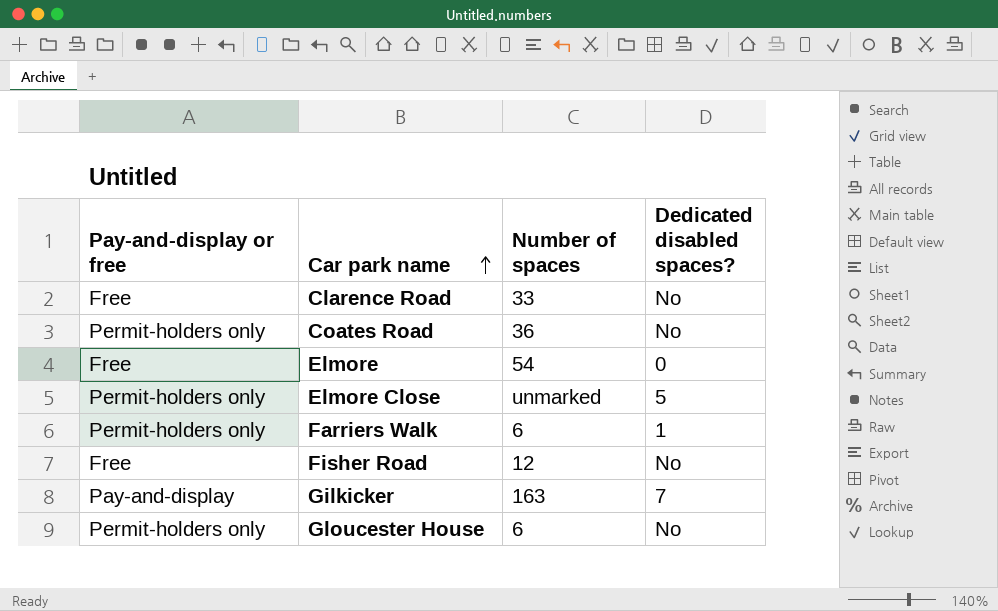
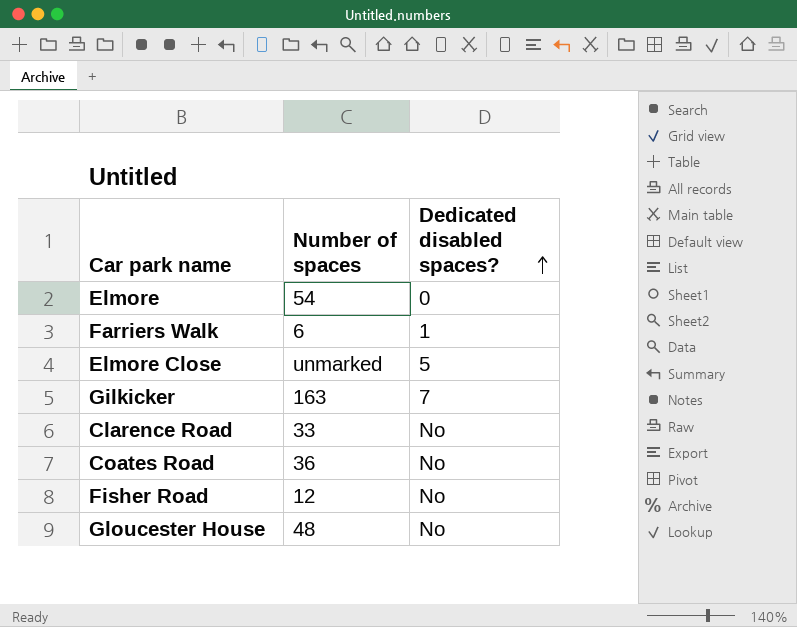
row order: Car park name ascending -> Dedicated disabled spaces? ascending
column Pay-and-display or free | position: 1 -> none
Gloucester House | Number of spaces: 6 -> 48

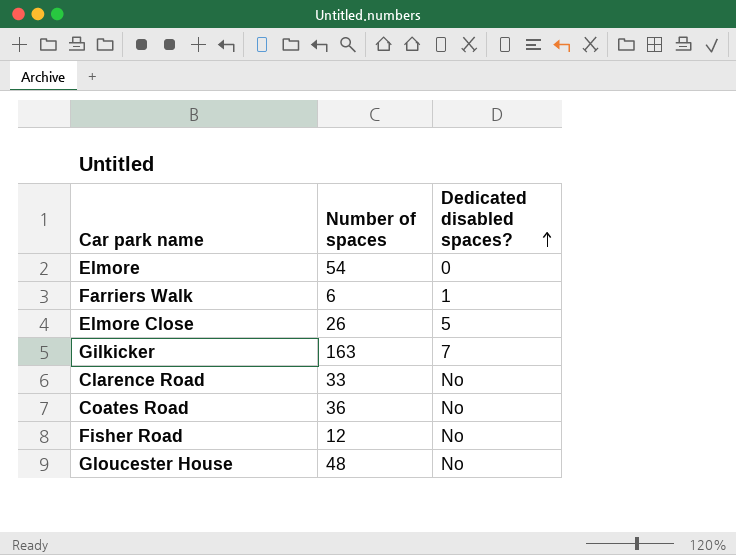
Elmore Close | Number of spaces: unmarked -> 26

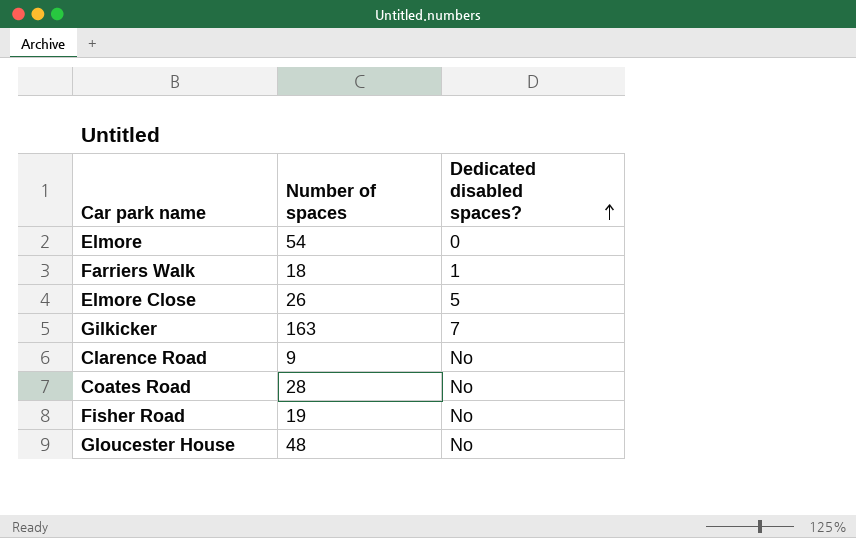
Farriers Walk | Number of spaces: 6 -> 18
Clarence Road | Number of spaces: 33 -> 9
Coates Road | Number of spaces: 36 -> 28
Fisher Road | Number of spaces: 12 -> 19

